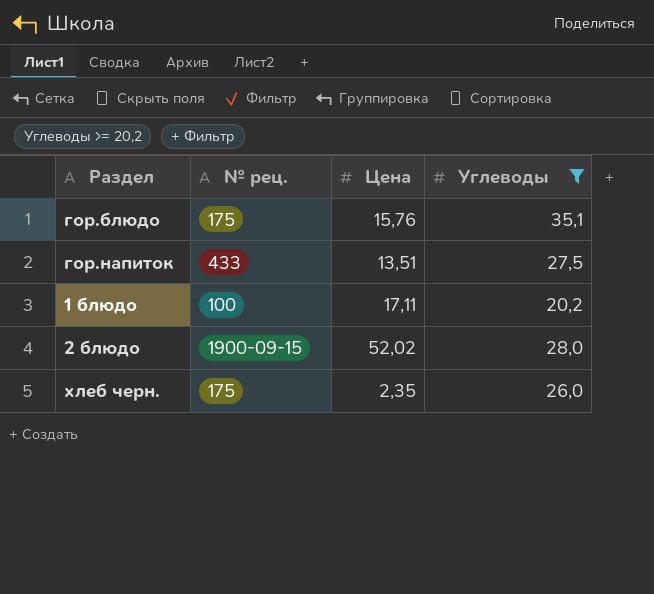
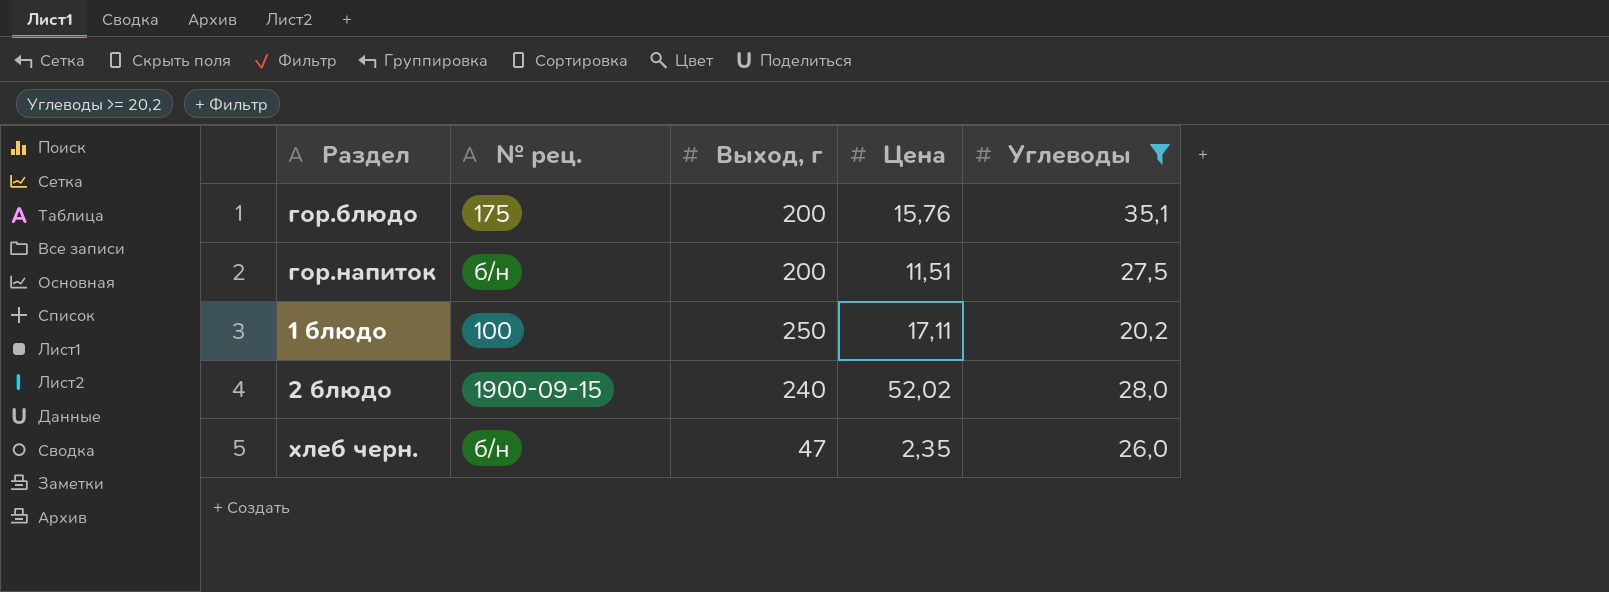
column Выход, г | position: none -> 3
гор.напиток | № рец.: 433 -> б/н
гор.напиток | Цена: 13,51 -> 11,51
хлеб черн. | № рец.: 175 -> б/н

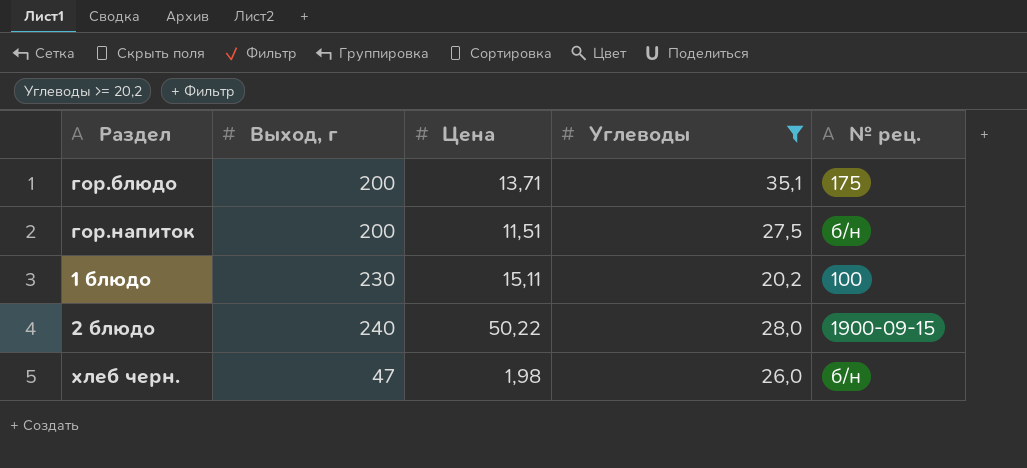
column № рец. | position: 2 -> 5
гор.блюдо | Цена: 15,76 -> 13,71
1 блюдо | Выход, г: 250 -> 230
1 блюдо | Цена: 17,11 -> 15,11
2 блюдо | Цена: 52,02 -> 50,22
хлеб черн. | Цена: 2,35 -> 1,98

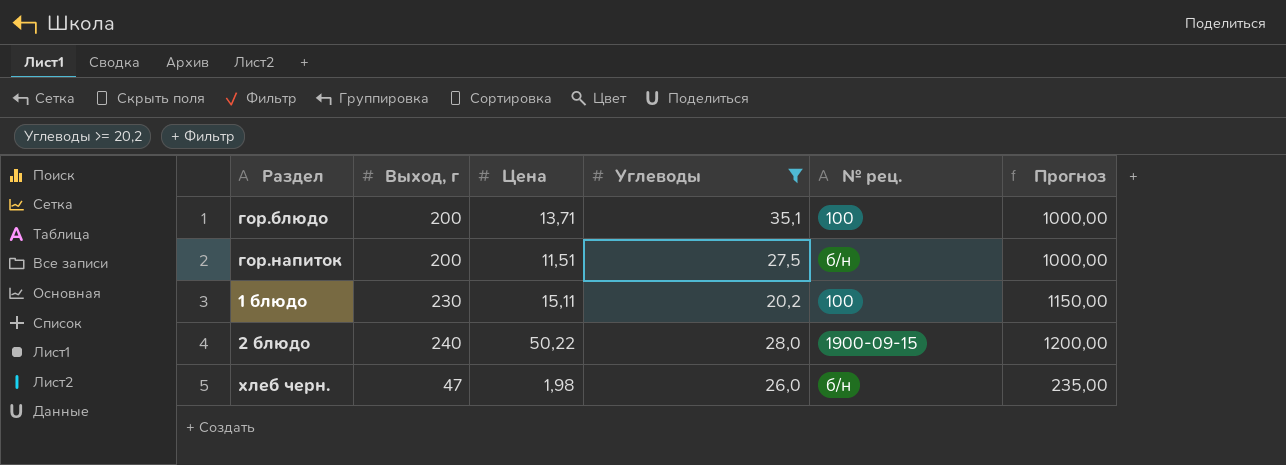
column Прогноз | formula: none -> [Выход, г] * 5
гор.блюдо | № рец.: 175 -> 100

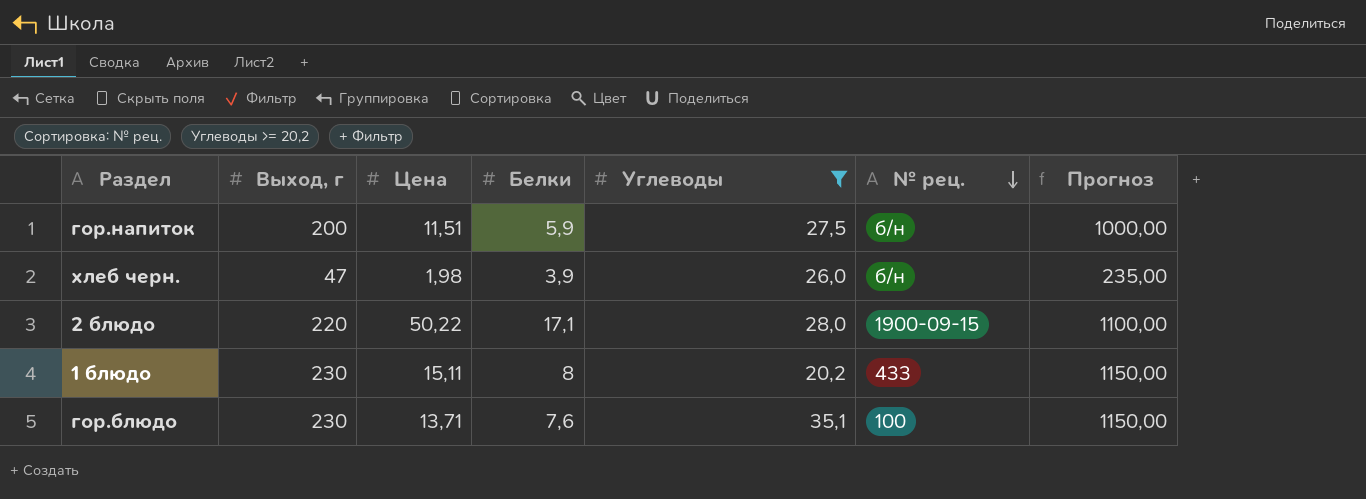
row order: none -> № рец. descending
column Белки | position: none -> 4
2 блюдо | Выход, г: 240 -> 220
2 блюдо | Прогноз: 1200,00 -> 1100,00
1 блюдо | № рец.: 100 -> 433
гор.блюдо | Выход, г: 200 -> 230
гор.блюдо | Прогноз: 1000,00 -> 1150,00

